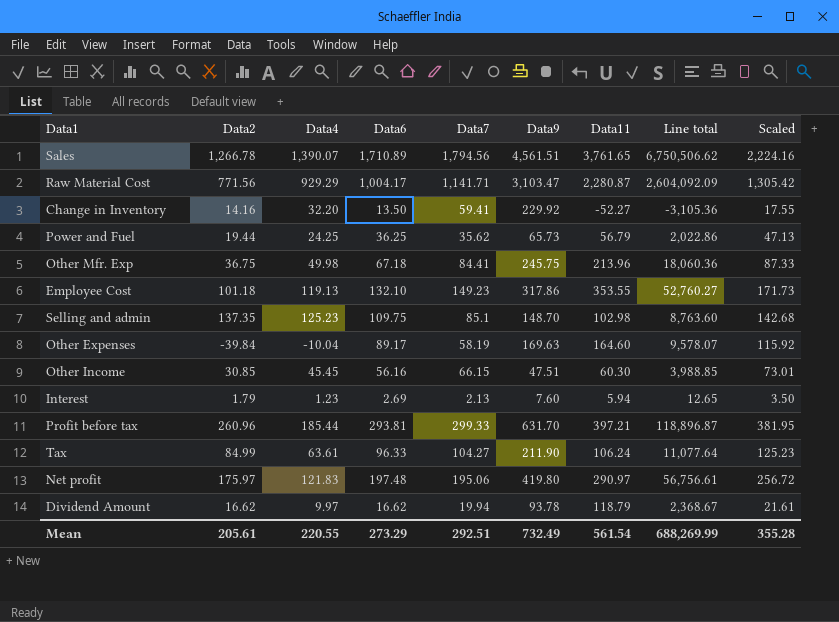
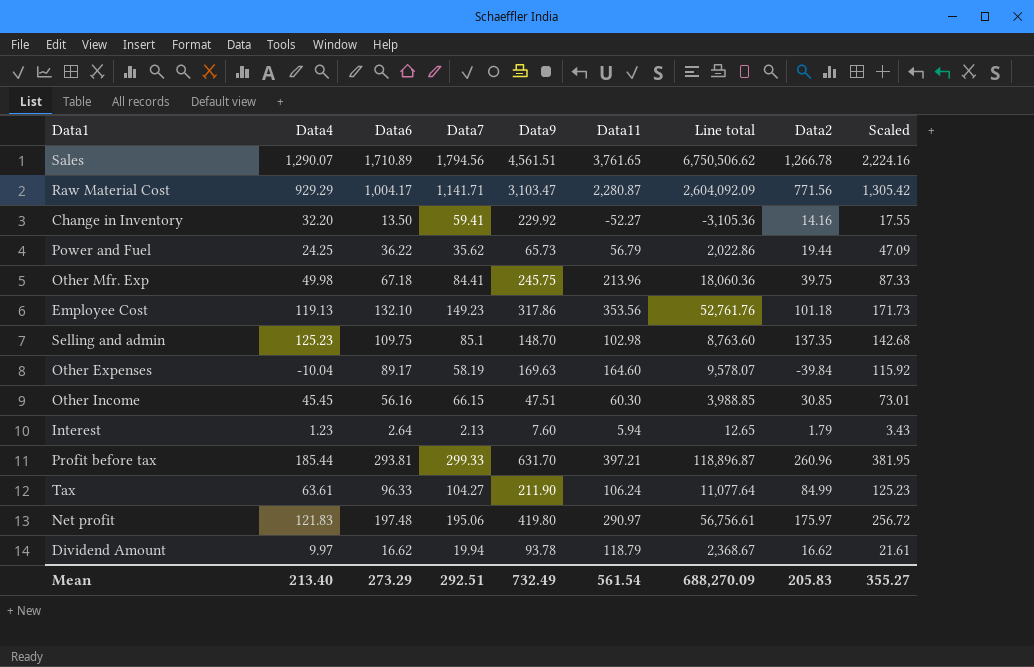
column Data2 | position: 2 -> 8
Sales | Data4: 1,390.07 -> 1,290.07
Power and Fuel | Data6: 36.25 -> 36.22
Power and Fuel | Scaled: 47.13 -> 47.09
Other Mfr. Exp | Data2: 36.75 -> 39.75
Employee Cost | Data11: 353.55 -> 353.56
Employee Cost | Line total: 52,760.27 -> 52,761.76
Interest | Data6: 2.69 -> 2.64
Interest | Scaled: 3.50 -> 3.43
Mean | Data4: 220.55 -> 213.40
Mean | Line total: 688,269.99 -> 688,270.09
Mean | Data2: 205.61 -> 205.83
Mean | Scaled: 355.28 -> 355.27

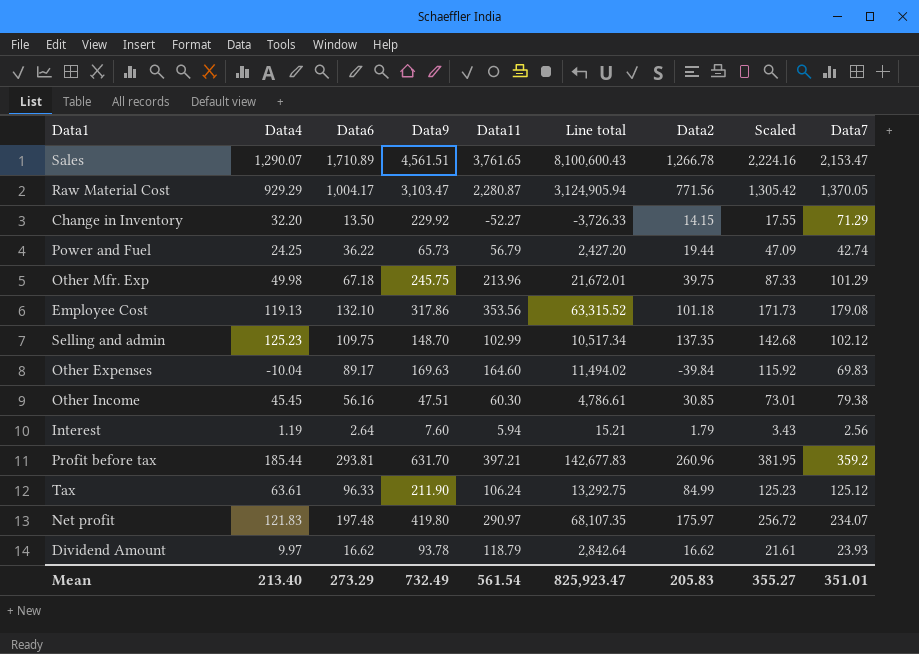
column Data7 | position: 4 -> 9
Sales | Line total: 6,750,506.62 -> 8,100,600.43
Sales | Data7: 1,794.56 -> 2,153.47
Raw Material Cost | Line total: 2,604,092.09 -> 3,124,905.94
Raw Material Cost | Data7: 1,141.71 -> 1,370.05
Change in Inventory | Line total: -3,105.36 -> -3,726.33
Change in Inventory | Data2: 14.16 -> 14.15
Change in Inventory | Data7: 59.41 -> 71.29
Power and Fuel | Line total: 2,022.86 -> 2,427.20
Power and Fuel | Data7: 35.62 -> 42.74
Other Mfr. Exp | Line total: 18,060.36 -> 21,672.01
Other Mfr. Exp | Data7: 84.41 -> 101.29
Employee Cost | Line total: 52,761.76 -> 63,315.52
Employee Cost | Data7: 149.23 -> 179.08
Selling and admin | Data11: 102.98 -> 102.99
Selling and admin | Line total: 8,763.60 -> 10,517.34
Selling and admin | Data7: 85.1 -> 102.12
Other Expenses | Line total: 9,578.07 -> 11,494.02
Other Expenses | Data7: 58.19 -> 69.83
Other Income | Line total: 3,988.85 -> 4,786.61
Other Income | Data7: 66.15 -> 79.38
Interest | Data4: 1.23 -> 1.19
Interest | Line total: 12.65 -> 15.21
Interest | Data7: 2.13 -> 2.56
Profit before tax | Line total: 118,896.87 -> 142,677.83
Profit before tax | Data7: 299.33 -> 359.2
Tax | Line total: 11,077.64 -> 13,292.75
Tax | Data7: 104.27 -> 125.12
Net profit | Line total: 56,756.61 -> 68,107.35
Net profit | Data7: 195.06 -> 234.07
Dividend Amount | Line total: 2,368.67 -> 2,842.64
Dividend Amount | Data7: 19.94 -> 23.93
Mean | Line total: 688,270.09 -> 825,923.47
Mean | Data7: 292.51 -> 351.01

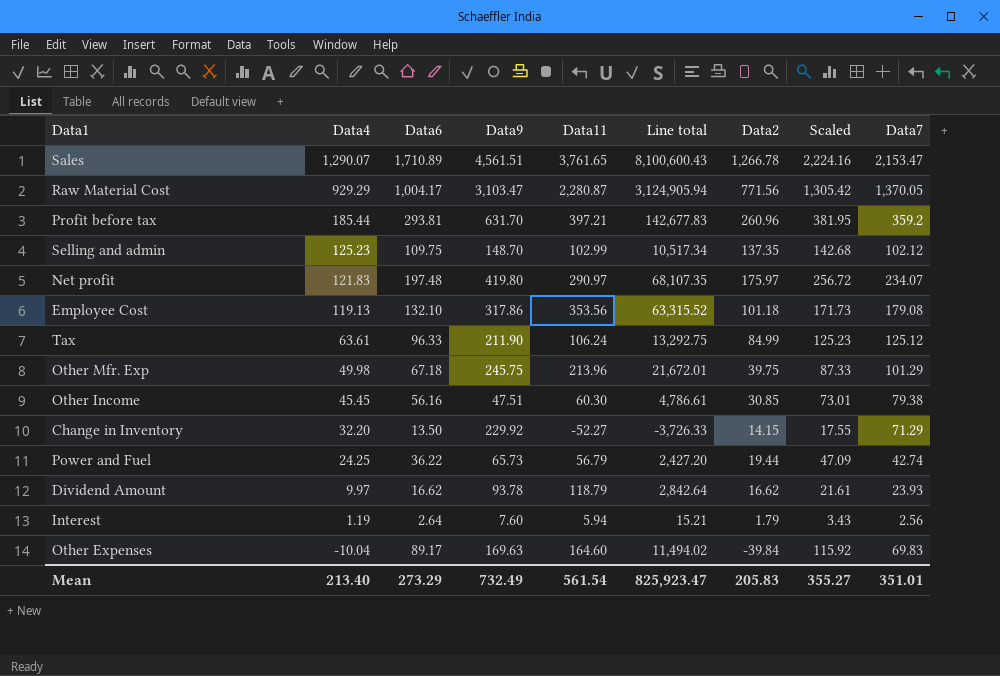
row order: none -> Data4 descending

